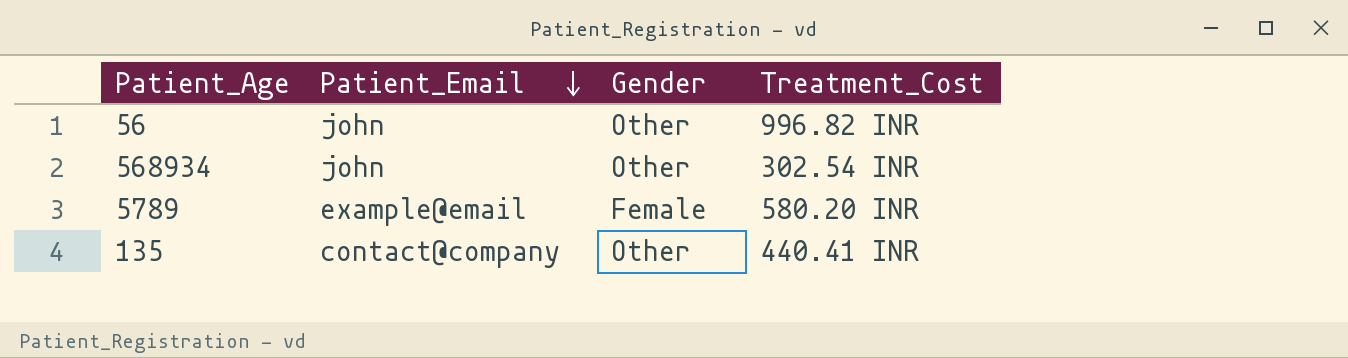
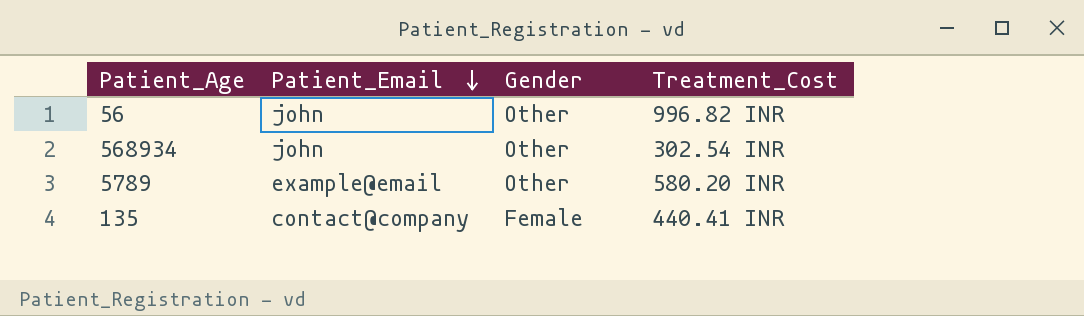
5789 | Gender: Female -> Other
135 | Gender: Other -> Female

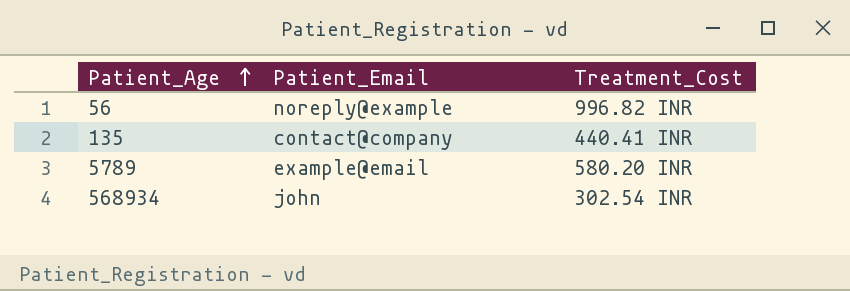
row order: Patient_Email descending -> Patient_Age ascending
column Gender | position: 3 -> none
56 | Patient_Email: john -> noreply@example

